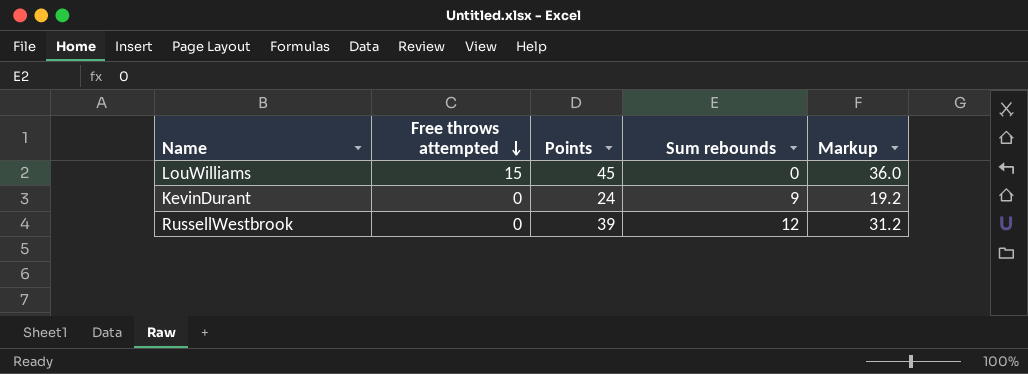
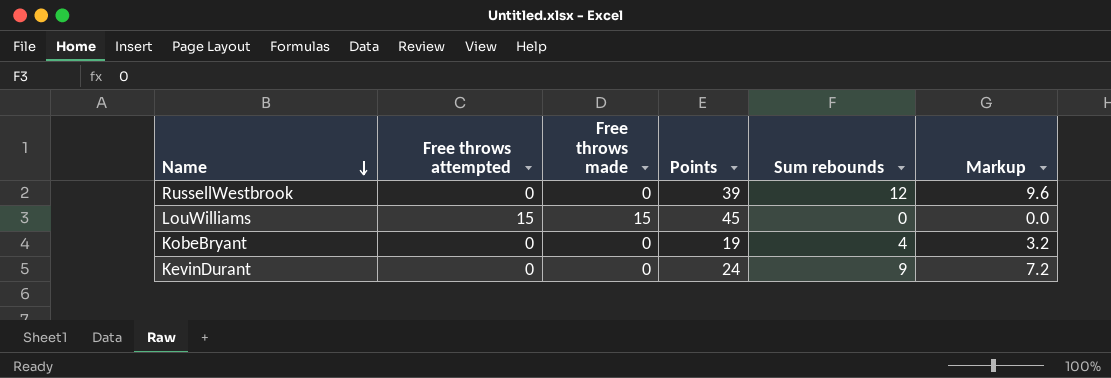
row order: Free throws attempted descending -> Name descending
column Free throws made | position: none -> 3
column Markup | formula: [Points] * 0.8 -> [Sum rebounds] * 0.8
row KobeBryant: none -> 0 | 0 | 19 | 4 | 3.2

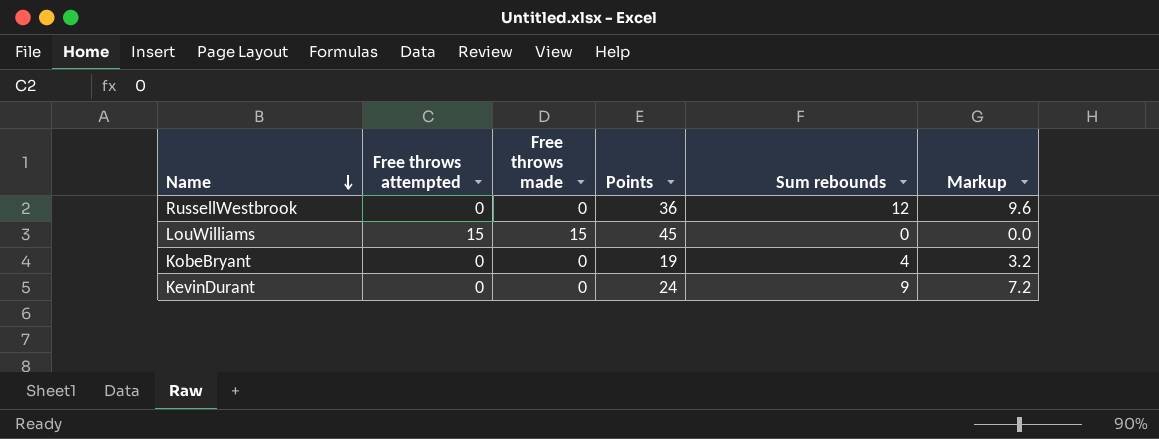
RussellWestbrook | Points: 39 -> 36

